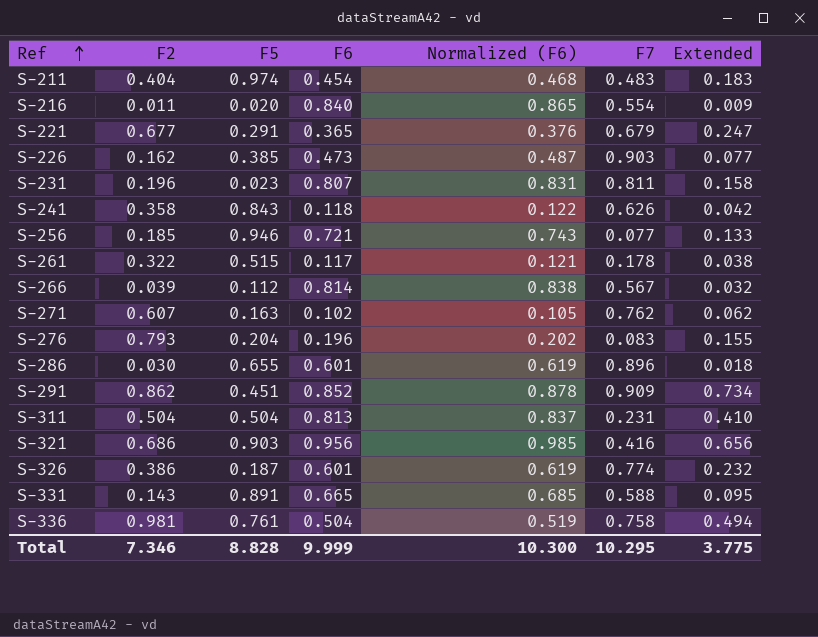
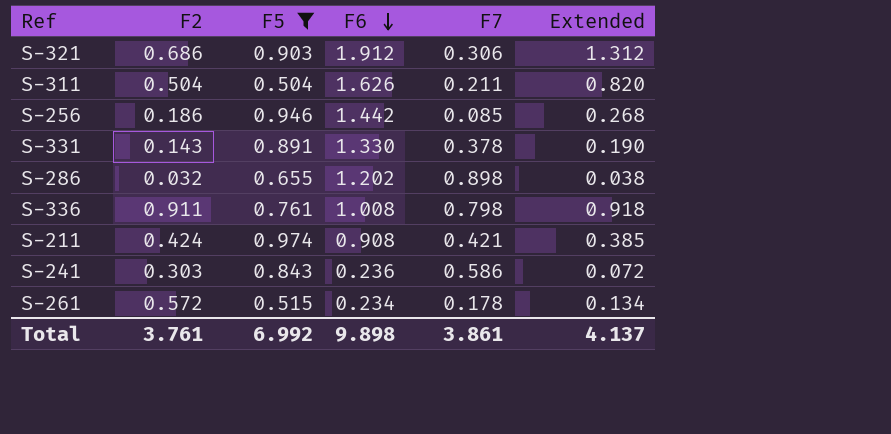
filter: none -> F5 >= 0.504
row order: Ref ascending -> F6 descending
column Normalized (F6) | formula: [F6] * 1.03 -> none
S-321 | F6: 0.956 -> 1.912
S-321 | F7: 0.416 -> 0.306
S-321 | Extended: 0.656 -> 1.312
S-311 | F6: 0.813 -> 1.626
S-311 | F7: 0.231 -> 0.211
S-311 | Extended: 0.410 -> 0.820
S-256 | F2: 0.185 -> 0.186
S-256 | F6: 0.721 -> 1.442
S-256 | F7: 0.077 -> 0.085
S-256 | Extended: 0.133 -> 0.268
S-331 | F6: 0.665 -> 1.330
S-331 | F7: 0.588 -> 0.378
S-331 | Extended: 0.095 -> 0.190
S-286 | F2: 0.030 -> 0.032
S-286 | F6: 0.601 -> 1.202
S-286 | F7: 0.896 -> 0.898
S-286 | Extended: 0.018 -> 0.038
S-336 | F2: 0.981 -> 0.911
S-336 | F6: 0.504 -> 1.008
S-336 | F7: 0.758 -> 0.798
S-336 | Extended: 0.494 -> 0.918
S-211 | F2: 0.404 -> 0.424
S-211 | F6: 0.454 -> 0.908
S-211 | F7: 0.483 -> 0.421
S-211 | Extended: 0.183 -> 0.385
S-241 | F2: 0.358 -> 0.303
S-241 | F6: 0.118 -> 0.236
S-241 | F7: 0.626 -> 0.586
S-241 | Extended: 0.042 -> 0.072
S-261 | F2: 0.322 -> 0.572
S-261 | F6: 0.117 -> 0.234
S-261 | Extended: 0.038 -> 0.134
Total | F2: 7.346 -> 3.761
Total | F5: 8.828 -> 6.992
Total | F6: 9.999 -> 9.898
Total | F7: 10.295 -> 3.861
Total | Extended: 3.775 -> 4.137

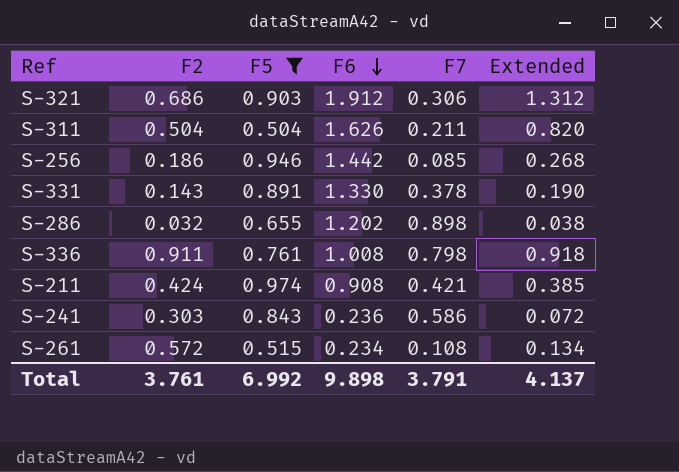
S-261 | F7: 0.178 -> 0.108
Total | F7: 3.861 -> 3.791

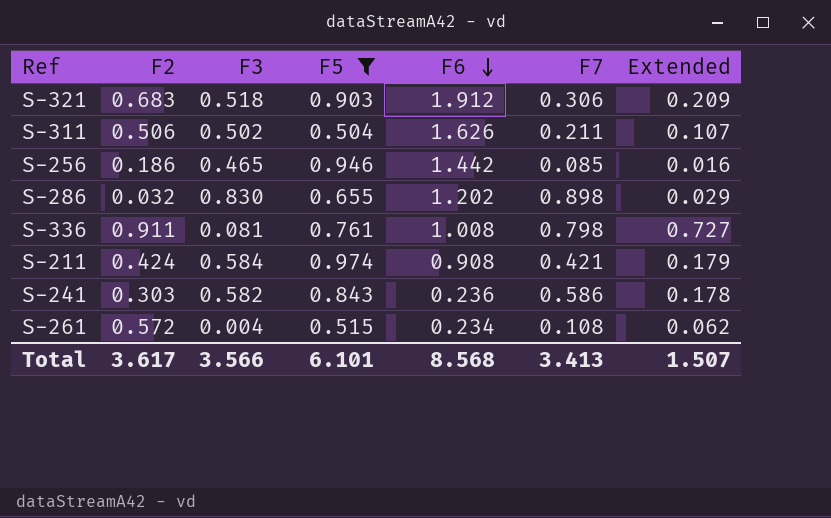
column F3 | position: none -> 3
column Extended | formula: [F2] * [F6] -> [F2] * [F7]
row S-331: 0.143 | 0.891 | 1.330 | 0.378 | 0.190 -> none
S-321 | F2: 0.686 -> 0.683
S-311 | F2: 0.504 -> 0.506
Total | F2: 3.761 -> 3.617
Total | F5: 6.992 -> 6.101
Total | F6: 9.898 -> 8.568
Total | F7: 3.791 -> 3.413
Total | Extended: 4.137 -> 1.507

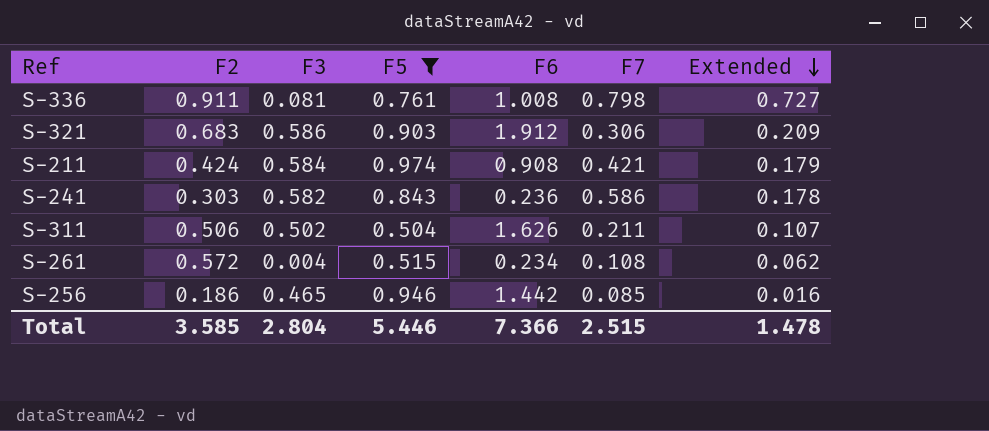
row order: F6 descending -> Extended descending
row S-286: 0.032 | 0.830 | 0.655 | 1.202 | 0.898 | 0.029 -> none
S-321 | F3: 0.518 -> 0.586
Total | F2: 3.617 -> 3.585
Total | F3: 3.566 -> 2.804
Total | F5: 6.101 -> 5.446
Total | F6: 8.568 -> 7.366
Total | F7: 3.413 -> 2.515
Total | Extended: 1.507 -> 1.478

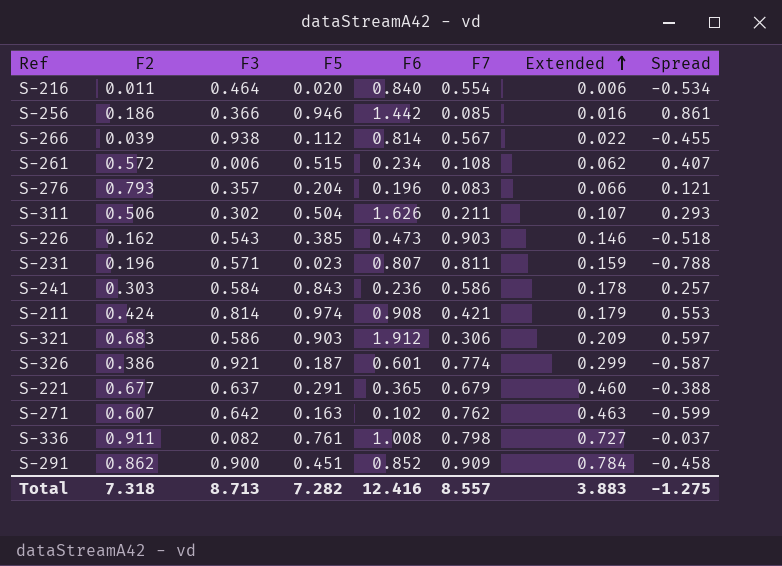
filter: F5 >= 0.504 -> none
row order: Extended descending -> Extended ascending
column Spread | formula: none -> [F5] - [F7]
S-256 | F3: 0.465 -> 0.366
S-261 | F3: 0.004 -> 0.006
S-311 | F3: 0.502 -> 0.302
S-241 | F3: 0.582 -> 0.584
S-211 | F3: 0.584 -> 0.814
S-336 | F3: 0.081 -> 0.082
Total | F2: 3.585 -> 7.318
Total | F3: 2.804 -> 8.713
Total | F5: 5.446 -> 7.282
Total | F6: 7.366 -> 12.416
Total | F7: 2.515 -> 8.557
Total | Extended: 1.478 -> 3.883

